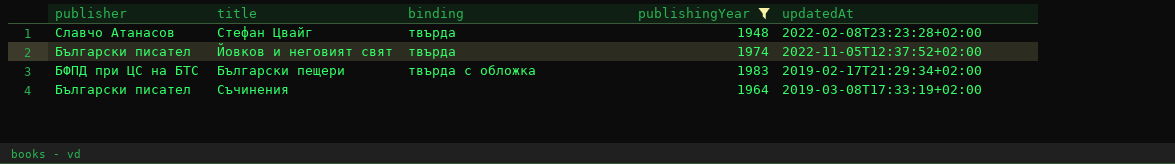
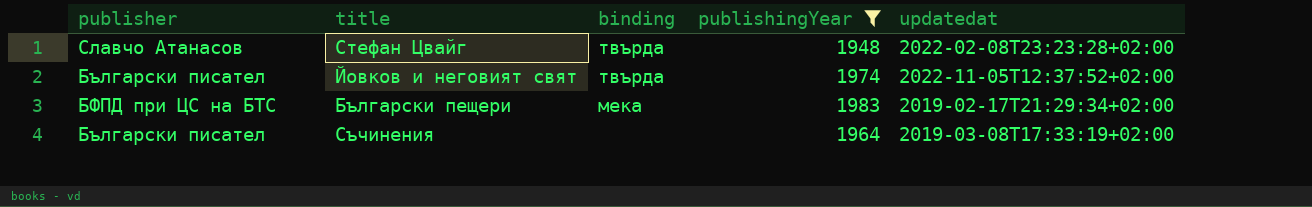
column name: updatedAt -> updatedat
Български пещери | binding: твърда с обложка -> мека

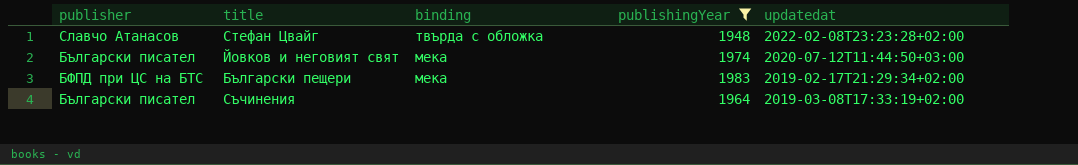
Стефан Цвайг | binding: твърда -> твърда с обложка
Йовков и неговият свят | binding: твърда -> мека
Йовков и неговият свят | updatedat: 2022-11-05T12:37:52+02:00 -> 2020-07-12T11:44:50+03:00

